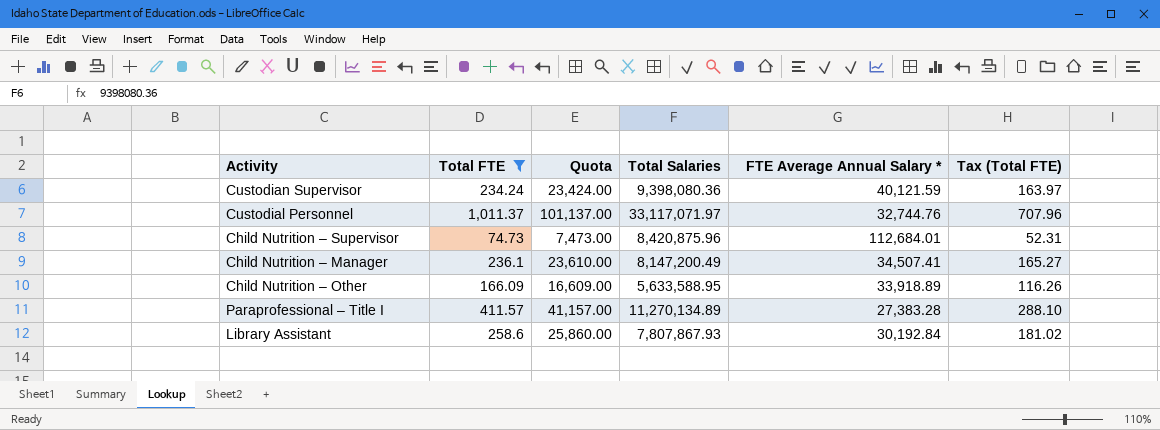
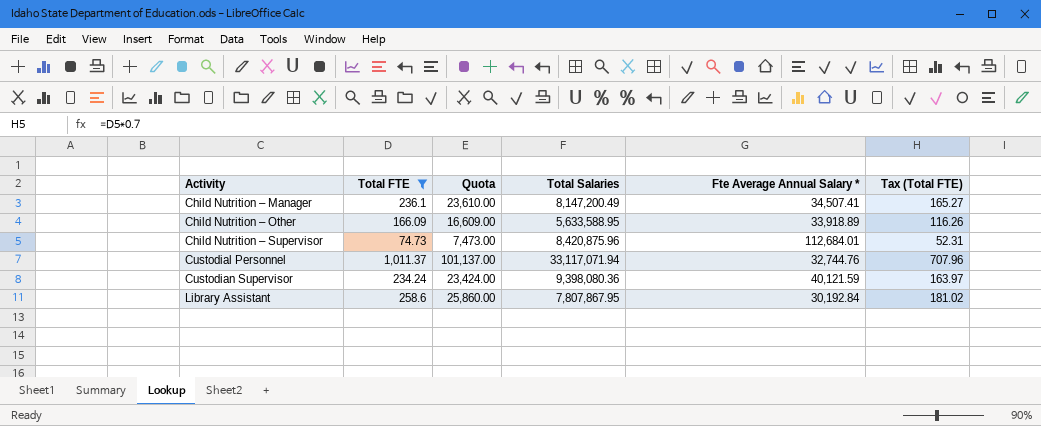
row order: none -> Activity ascending
column name: FTE Average Annual Salary * -> Fte Average Annual Salary *
row Paraprofessional – Title I: 411.57 | 41,157.00 | 11,270,134.89 | 27,383.28 | 288.10 -> none
Custodial Personnel | Total Salaries: 33,117,071.97 -> 33,117,071.94
Library Assistant | Total Salaries: 7,807,867.93 -> 7,807,867.95

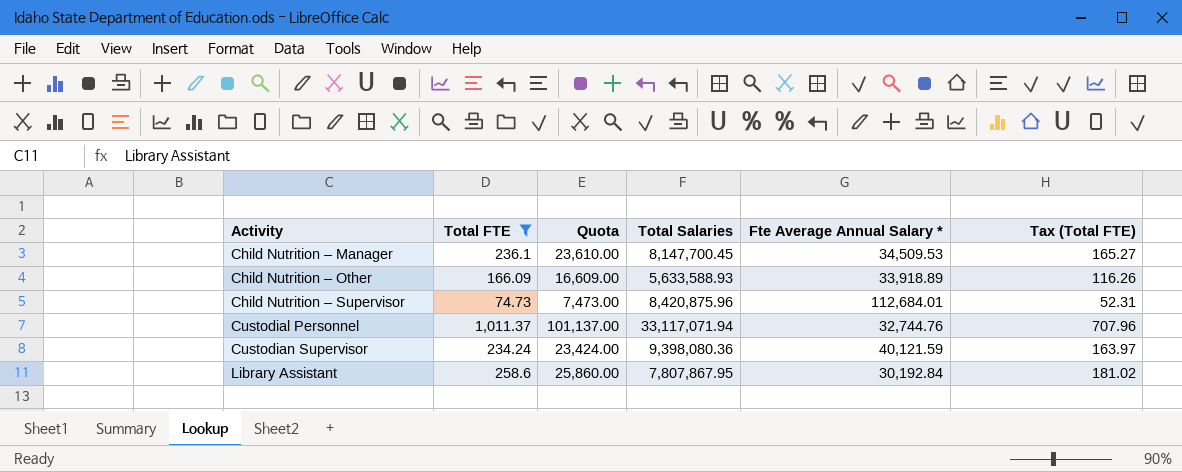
Child Nutrition – Manager | Total Salaries: 8,147,200.49 -> 8,147,700.45
Child Nutrition – Manager | Fte Average Annual Salary *: 34,507.41 -> 34,509.53
Child Nutrition – Other | Total Salaries: 5,633,588.95 -> 5,633,588.93

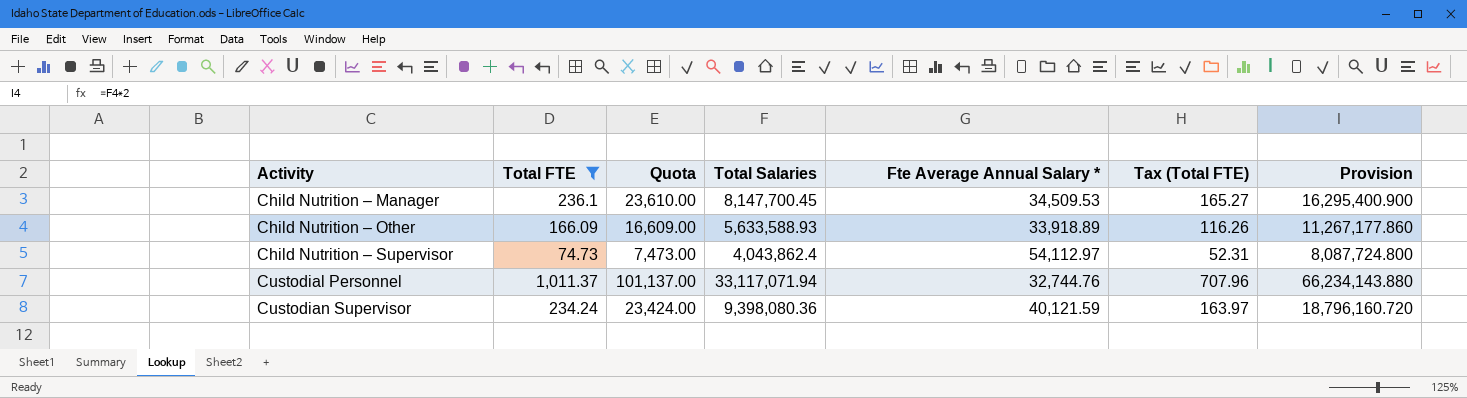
column Provision | formula: none -> [Total Salaries] * 2
row Library Assistant: 258.6 | 25,860.00 | 7,807,867.95 | 30,192.84 | 181.02 -> none
Child Nutrition – Supervisor | Total Salaries: 8,420,875.96 -> 4,043,862.4
Child Nutrition – Supervisor | Fte Average Annual Salary *: 112,684.01 -> 54,112.97

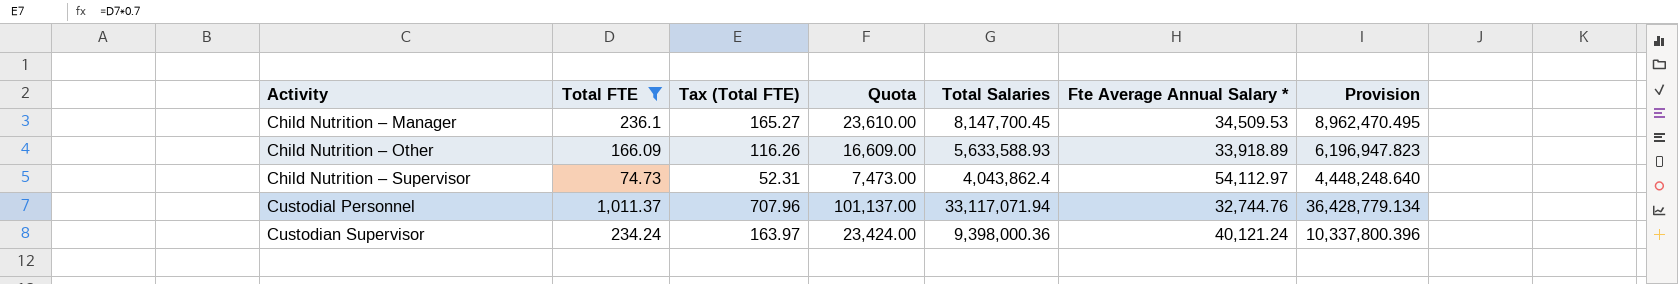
column Tax (Total FTE) | position: 6 -> 3
column Provision | formula: [Total Salaries] * 2 -> [Total Salaries] * 1.1
Custodian Supervisor | Total Salaries: 9,398,080.36 -> 9,398,000.36
Custodian Supervisor | Fte Average Annual Salary *: 40,121.59 -> 40,121.24

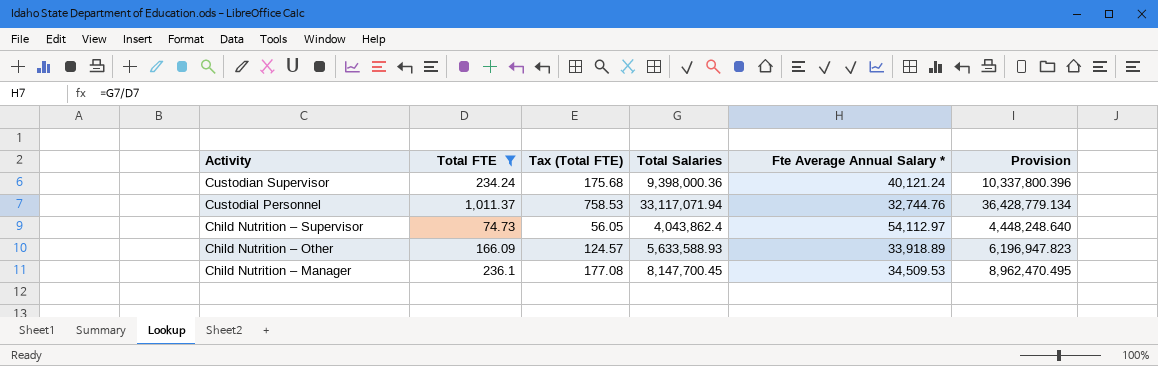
row order: Activity ascending -> Activity descending
column Quota | formula: [Total FTE] * 100 -> none
column Tax (Total FTE) | formula: [Total FTE] * 0.7 -> [Total FTE] * 0.75

